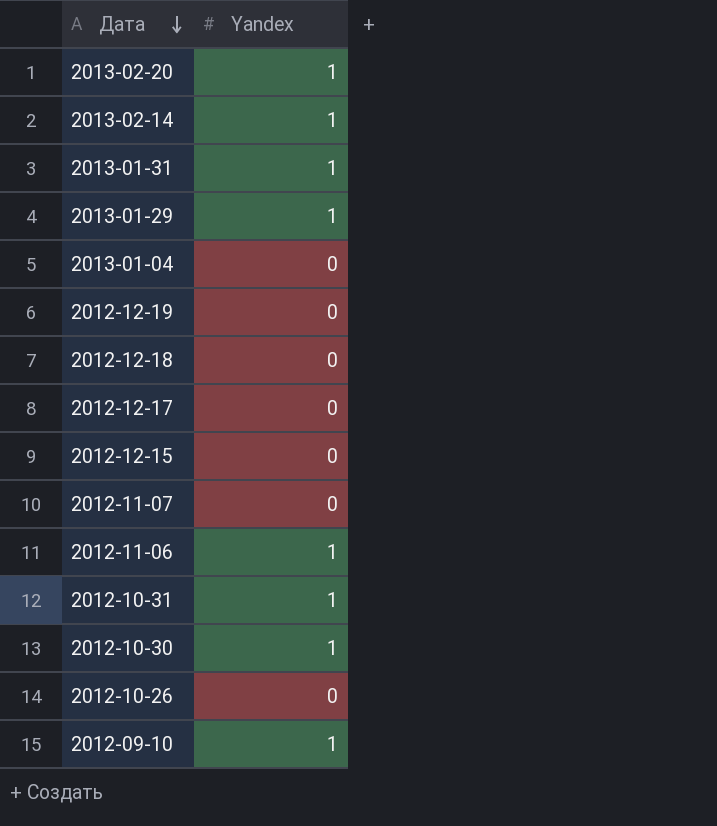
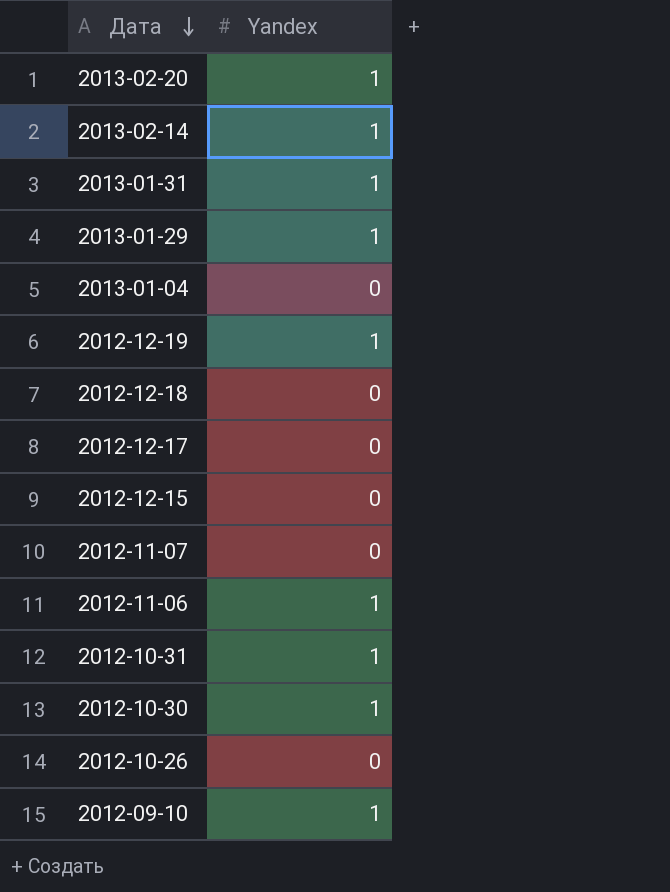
2012-12-19 | Yandex: 0 -> 1

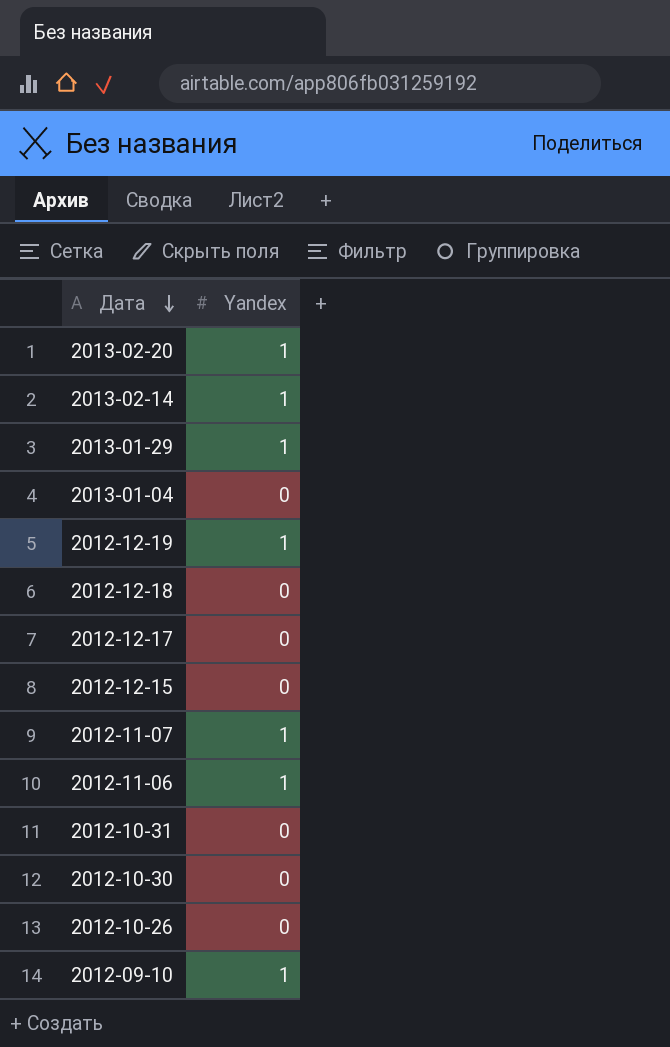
row 2013-01-31: 1 -> none
2012-11-07 | Yandex: 0 -> 1
2012-10-31 | Yandex: 1 -> 0
2012-10-30 | Yandex: 1 -> 0

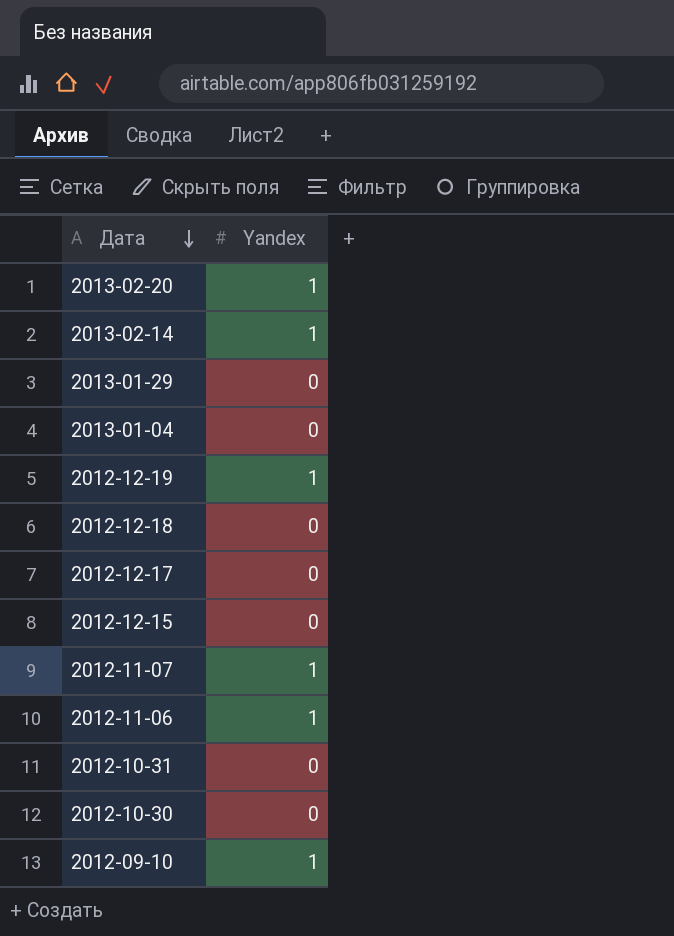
row 2012-10-26: 0 -> none
2013-01-29 | Yandex: 1 -> 0

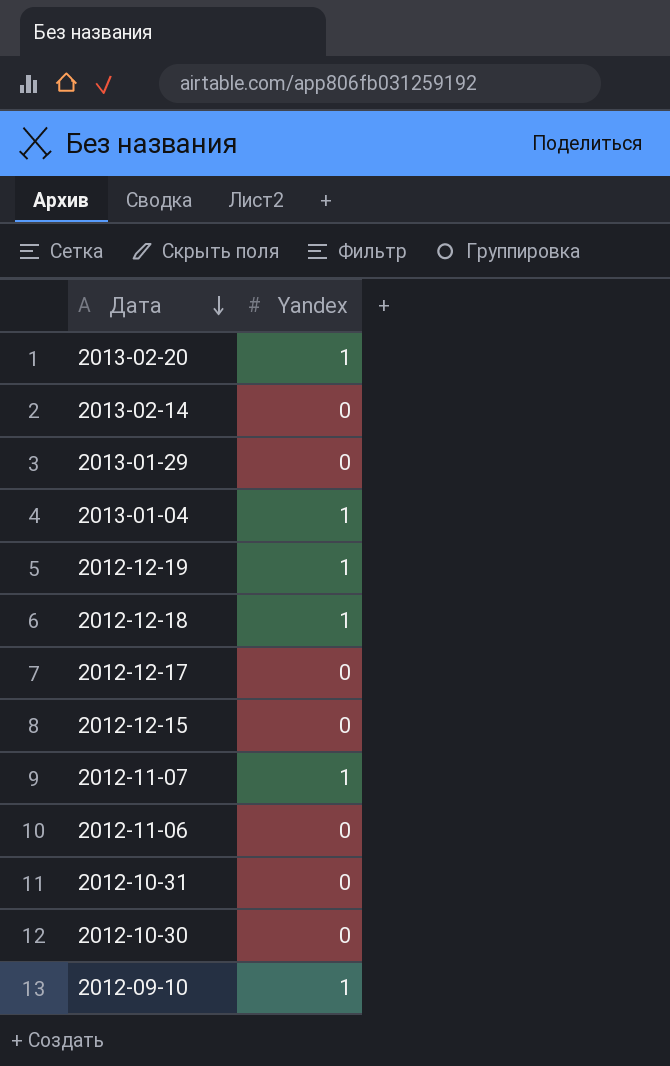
2013-02-14 | Yandex: 1 -> 0
2013-01-04 | Yandex: 0 -> 1
2012-12-18 | Yandex: 0 -> 1
2012-11-06 | Yandex: 1 -> 0

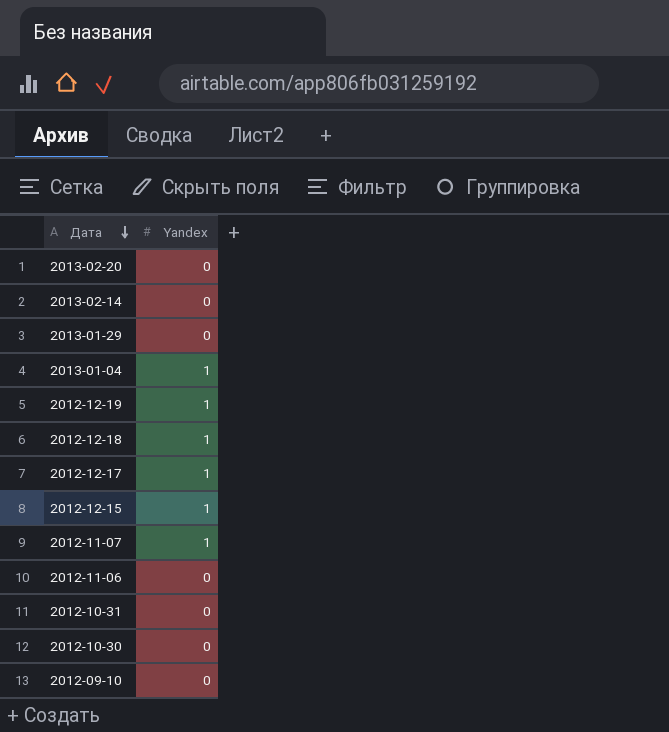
2013-02-20 | Yandex: 1 -> 0
2012-12-17 | Yandex: 0 -> 1
2012-12-15 | Yandex: 0 -> 1
2012-09-10 | Yandex: 1 -> 0

